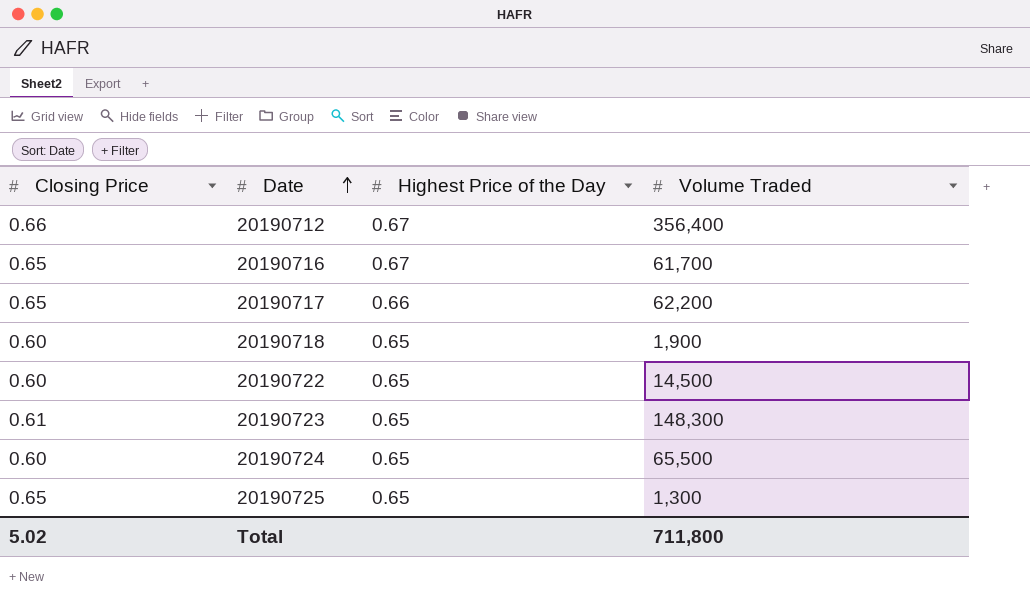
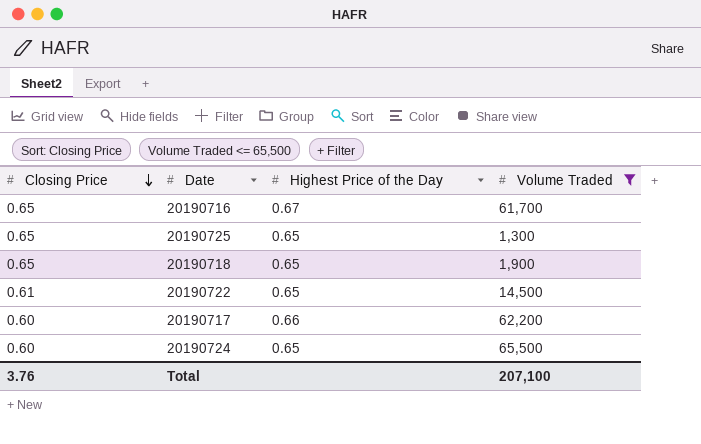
filter: none -> Volume Traded <= 65,500
row order: Date ascending -> Closing Price descending
20190718 | Closing Price: 0.60 -> 0.65
20190722 | Closing Price: 0.60 -> 0.61
20190717 | Closing Price: 0.65 -> 0.60
Total | Closing Price: 5.02 -> 3.76
Total | Volume Traded: 711,800 -> 207,100

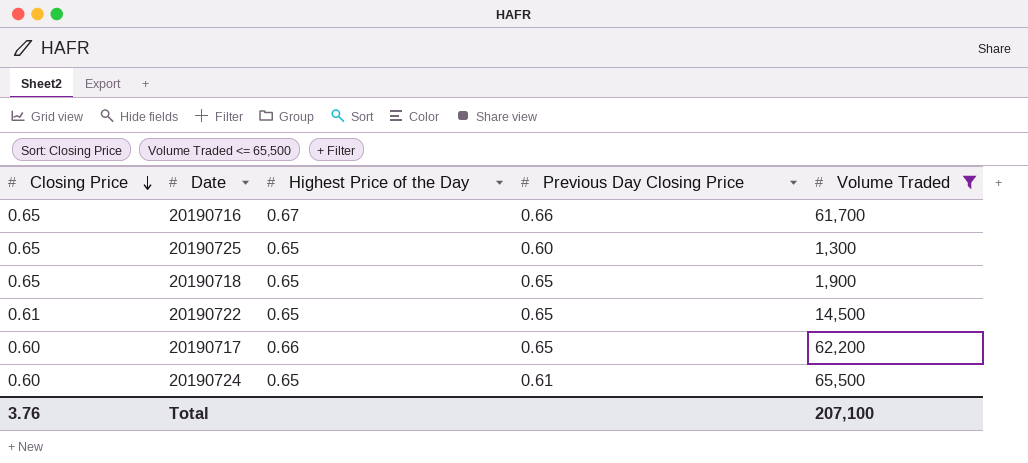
column Previous Day Closing Price | position: none -> 4

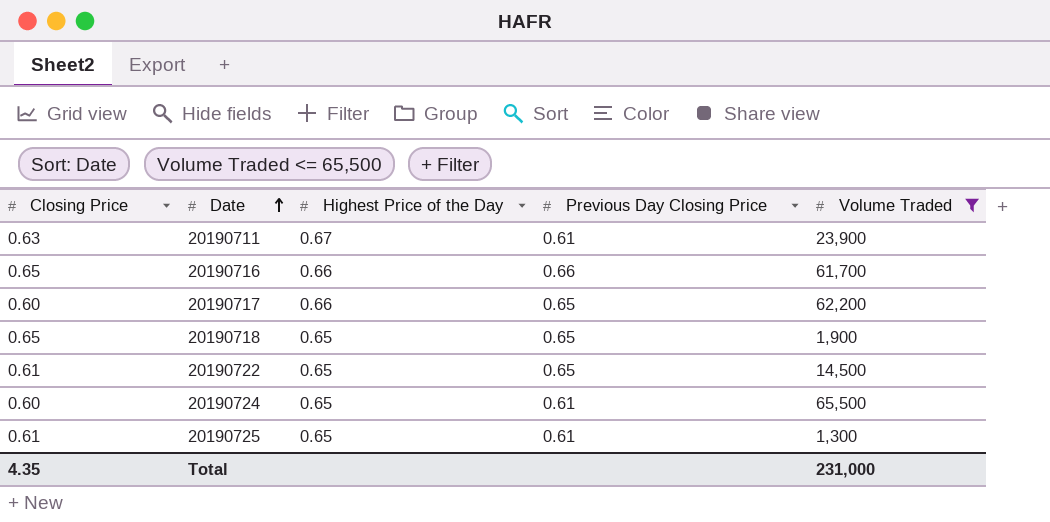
row order: Closing Price descending -> Date ascending
row 20190711: none -> 0.63 | 0.67 | 0.61 | 23,900
20190716 | Highest Price of the Day: 0.67 -> 0.66
20190725 | Closing Price: 0.65 -> 0.61
20190725 | Previous Day Closing Price: 0.60 -> 0.61
Total | Closing Price: 3.76 -> 4.35
Total | Volume Traded: 207,100 -> 231,000

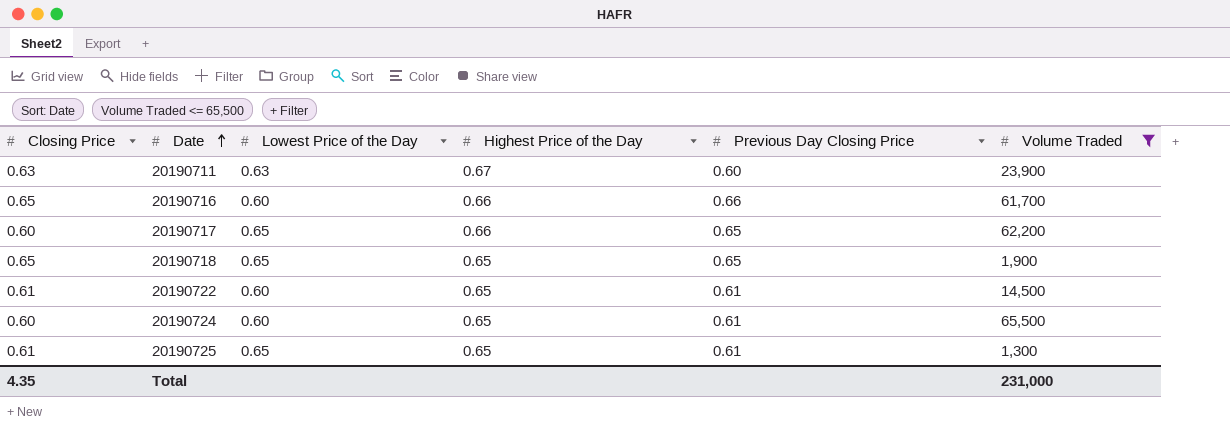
column Lowest Price of the Day | position: none -> 3
20190711 | Previous Day Closing Price: 0.61 -> 0.60
20190722 | Previous Day Closing Price: 0.65 -> 0.61

